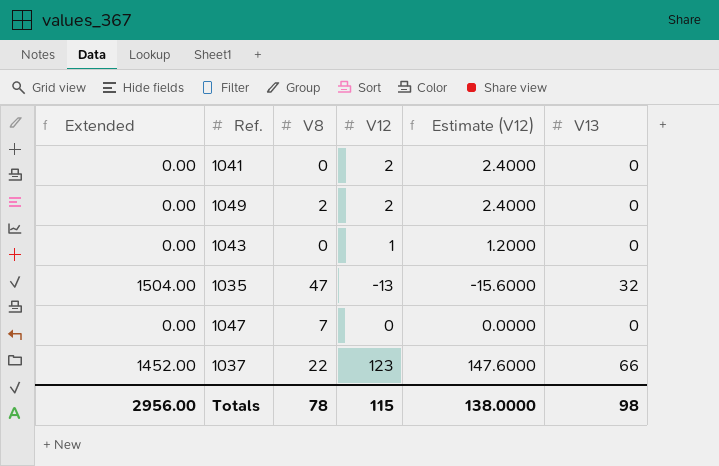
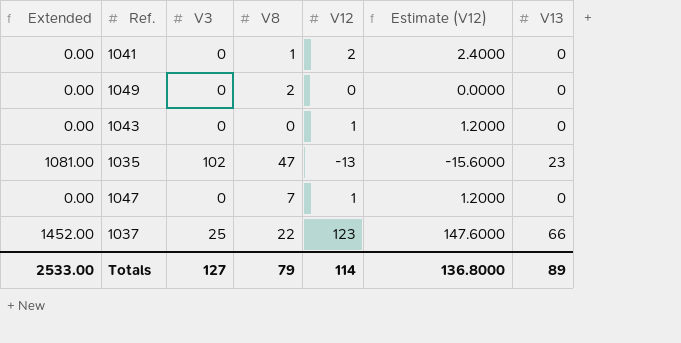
column V3 | position: none -> 3
1041 | V8: 0 -> 1
1049 | V12: 2 -> 0
1049 | Estimate (V12): 2.4000 -> 0.0000
1035 | Extended: 1504.00 -> 1081.00
1035 | V13: 32 -> 23
1047 | V12: 0 -> 1
1047 | Estimate (V12): 0.0000 -> 1.2000
Totals | Extended: 2956.00 -> 2533.00
Totals | V8: 78 -> 79
Totals | V12: 115 -> 114
Totals | Estimate (V12): 138.0000 -> 136.8000
Totals | V13: 98 -> 89

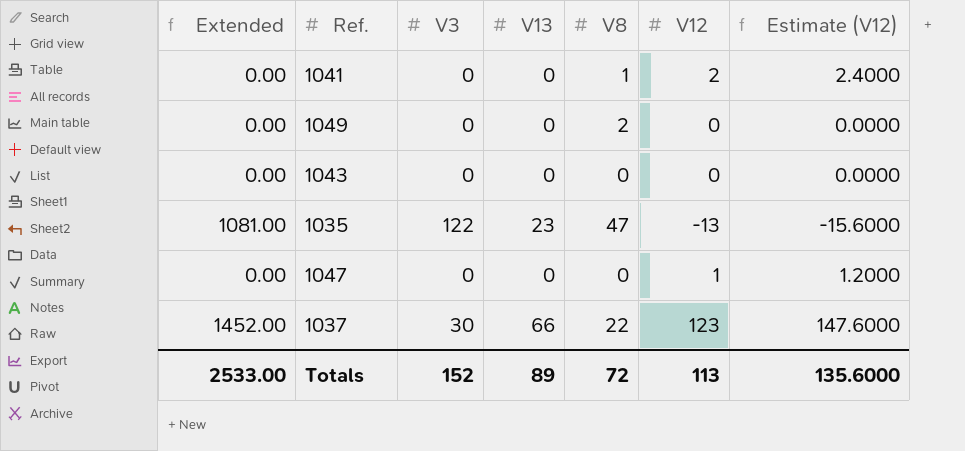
column V13 | position: 7 -> 4
1043 | V12: 1 -> 0
1043 | Estimate (V12): 1.2000 -> 0.0000
1035 | V3: 102 -> 122
1047 | V8: 7 -> 0
1037 | V3: 25 -> 30
Totals | V3: 127 -> 152
Totals | V8: 79 -> 72
Totals | V12: 114 -> 113
Totals | Estimate (V12): 136.8000 -> 135.6000

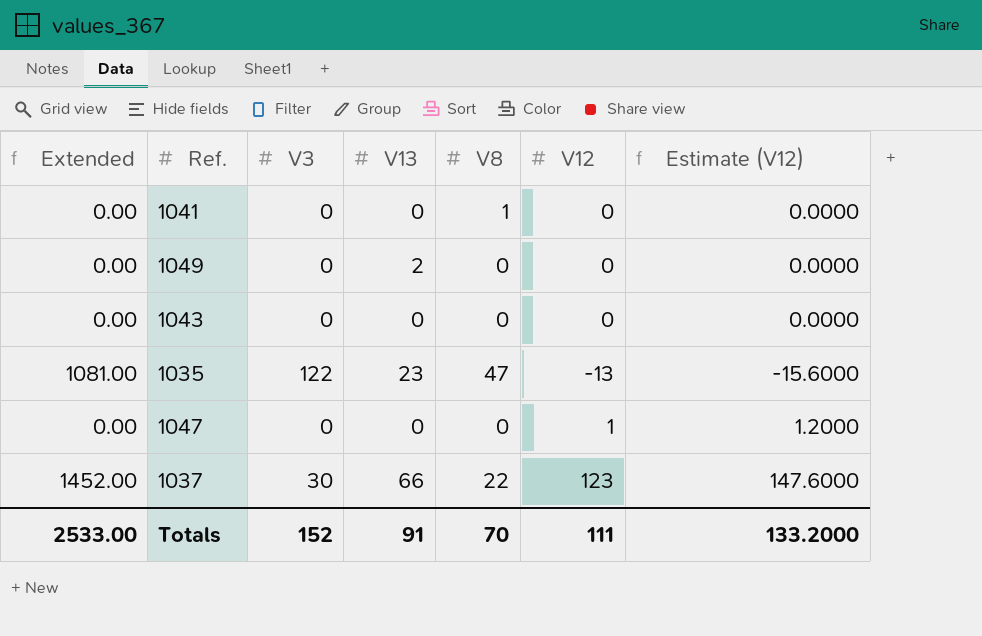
1041 | V12: 2 -> 0
1041 | Estimate (V12): 2.4000 -> 0.0000
1049 | V13: 0 -> 2
1049 | V8: 2 -> 0
Totals | V13: 89 -> 91
Totals | V8: 72 -> 70
Totals | V12: 113 -> 111
Totals | Estimate (V12): 135.6000 -> 133.2000

